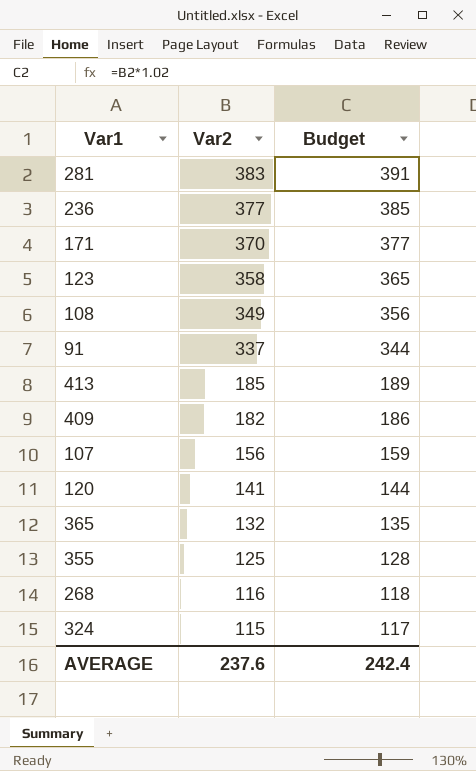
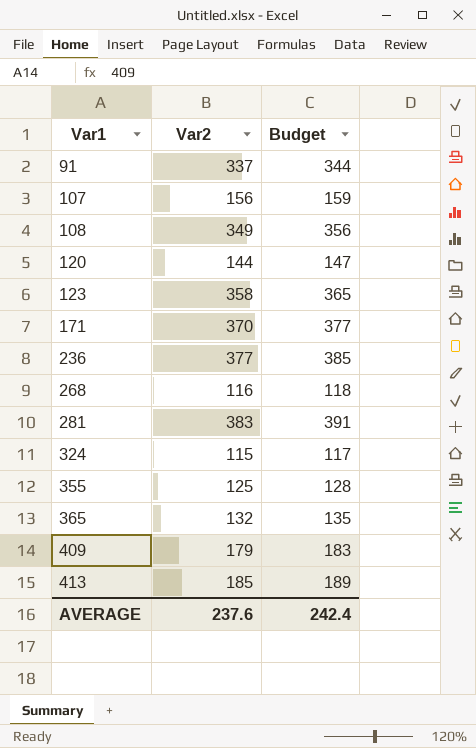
row order: Var2 descending -> Var1 ascending
120 | Var2: 141 -> 144
120 | Budget: 144 -> 147
409 | Var2: 182 -> 179
409 | Budget: 186 -> 183

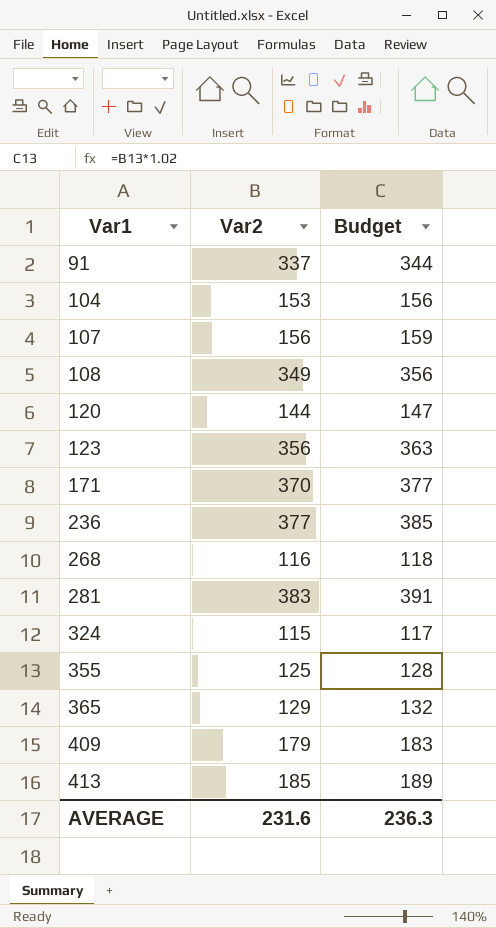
row 104: none -> 153 | 156
123 | Var2: 358 -> 356
123 | Budget: 365 -> 363
365 | Var2: 132 -> 129
365 | Budget: 135 -> 132
AVERAGE | Var2: 237.6 -> 231.6
AVERAGE | Budget: 242.4 -> 236.3

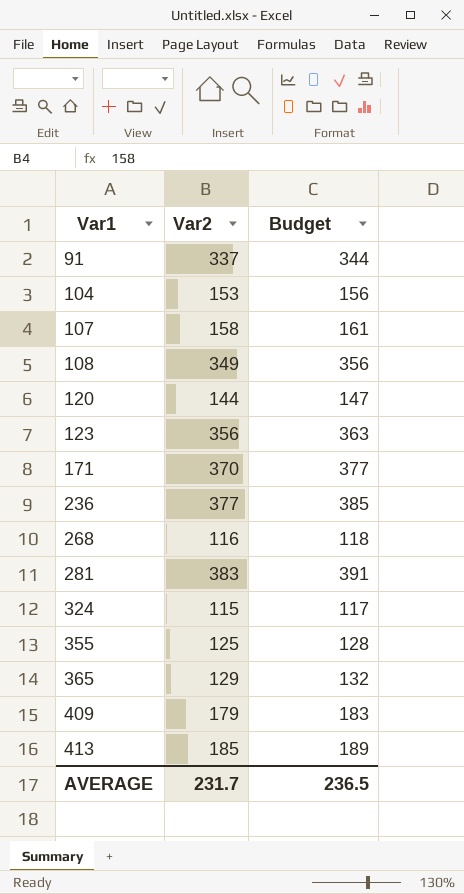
107 | Var2: 156 -> 158
107 | Budget: 159 -> 161
AVERAGE | Var2: 231.6 -> 231.7
AVERAGE | Budget: 236.3 -> 236.5

